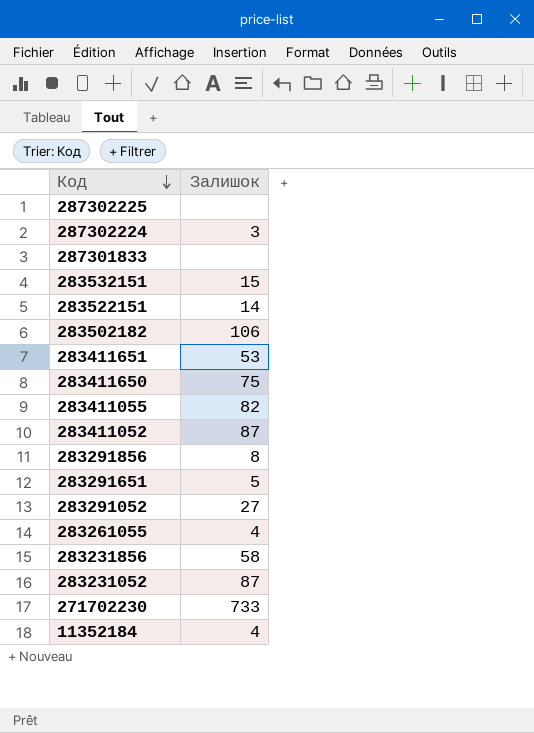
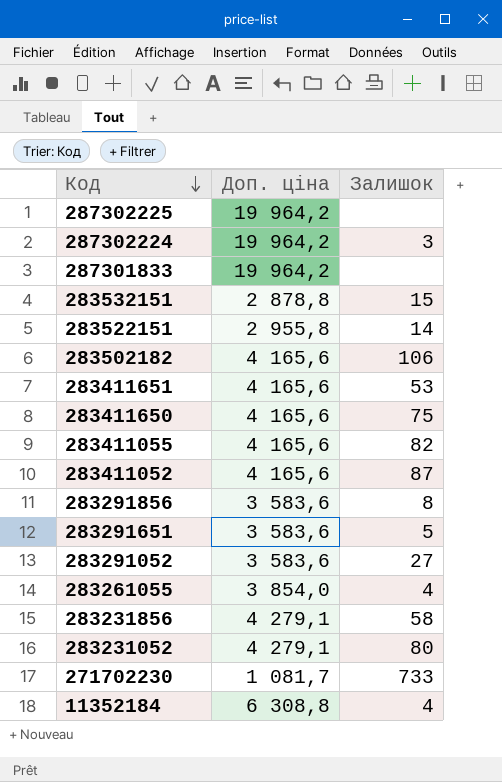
column Доп. ціна | position: none -> 2
283231052 | Залишок: 87 -> 80

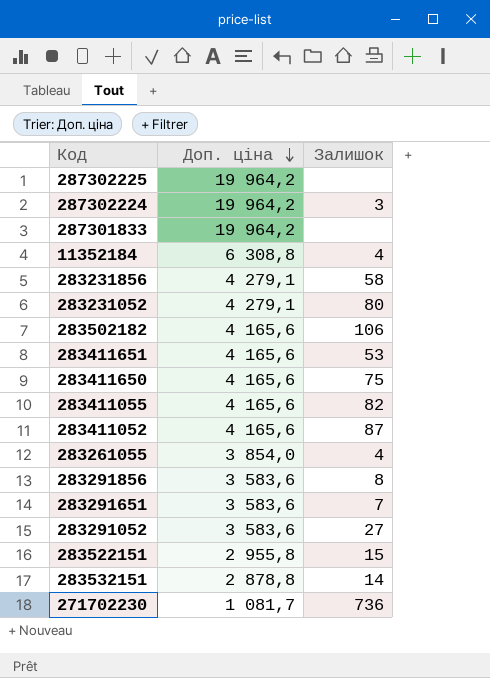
row order: Код descending -> Доп. ціна descending
283291651 | Залишок: 5 -> 7
283522151 | Залишок: 14 -> 15
283532151 | Залишок: 15 -> 14
271702230 | Залишок: 733 -> 736

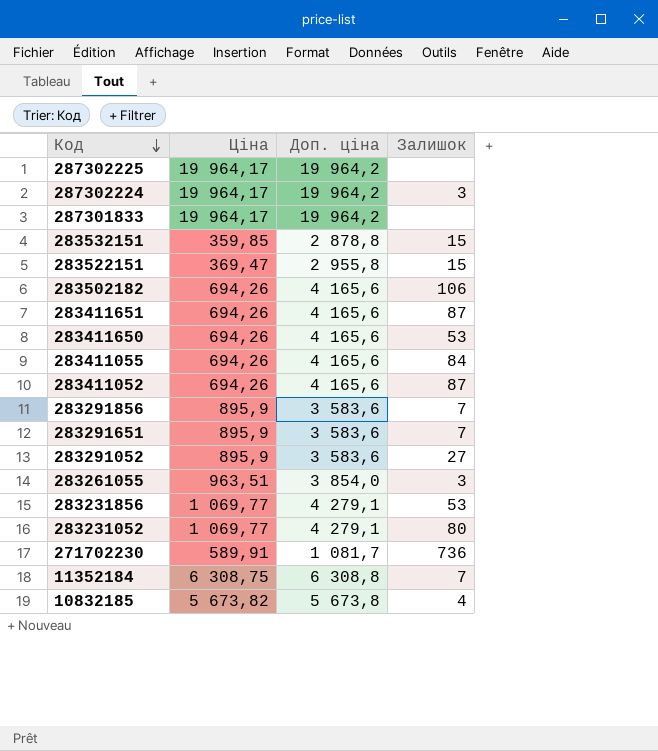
row order: Доп. ціна descending -> Код descending
column Ціна | position: none -> 2
283532151 | Залишок: 14 -> 15
283411651 | Залишок: 53 -> 87
283411650 | Залишок: 75 -> 53
283411055 | Залишок: 82 -> 84
283291856 | Залишок: 8 -> 7
283261055 | Залишок: 4 -> 3
283231856 | Залишок: 58 -> 53
11352184 | Залишок: 4 -> 7
row 10832185: none -> 5 673,82 | 5 673,8 | 4

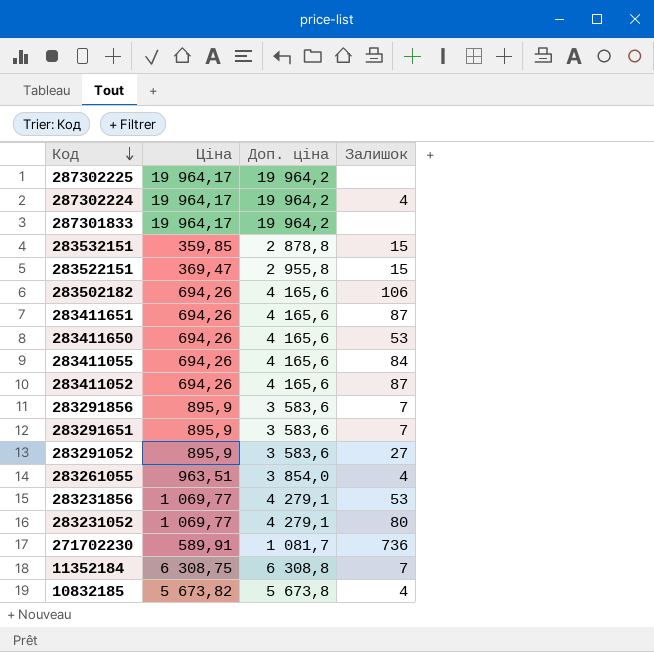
287302224 | Залишок: 3 -> 4
283261055 | Залишок: 3 -> 4

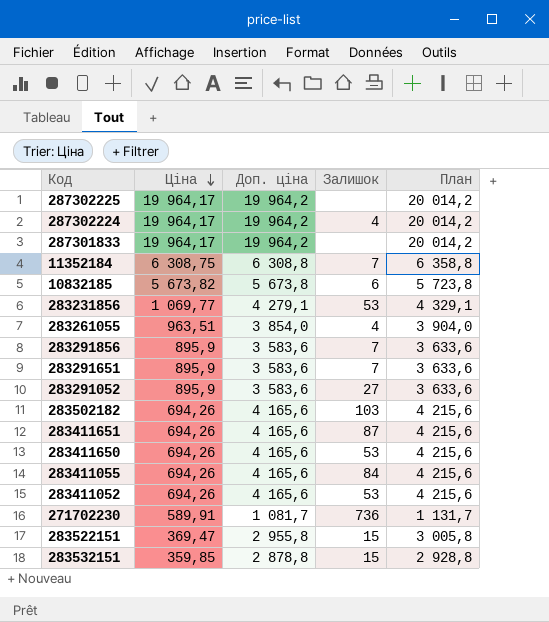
row order: Код descending -> Ціна descending
column План | formula: none -> [Доп. ціна] + 50
row 283231052: 1 069,77 | 4 279,1 | 80 -> none
10832185 | Залишок: 4 -> 6
283502182 | Залишок: 106 -> 103
283411052 | Залишок: 87 -> 53

